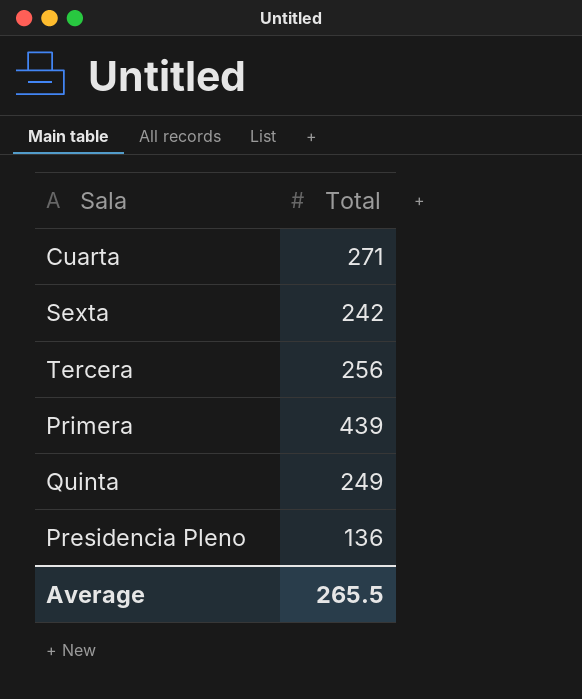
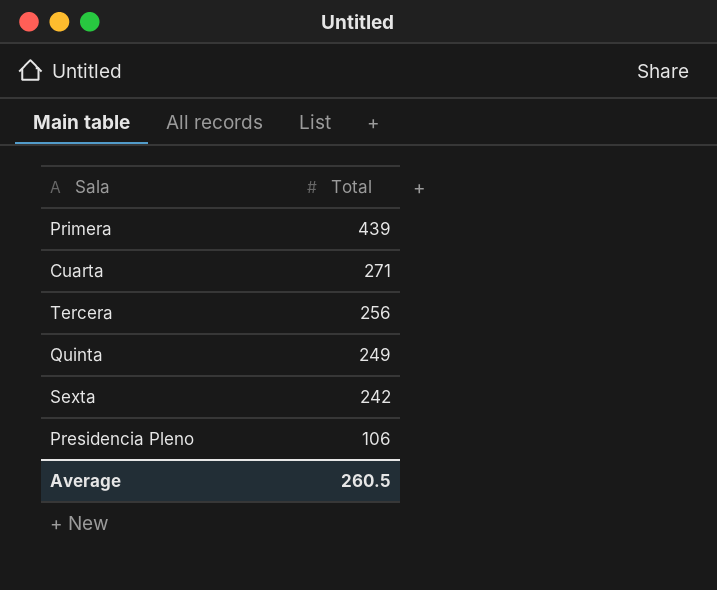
row order: none -> Total descending
Presidencia Pleno | Total: 136 -> 106
Average | Total: 265.5 -> 260.5

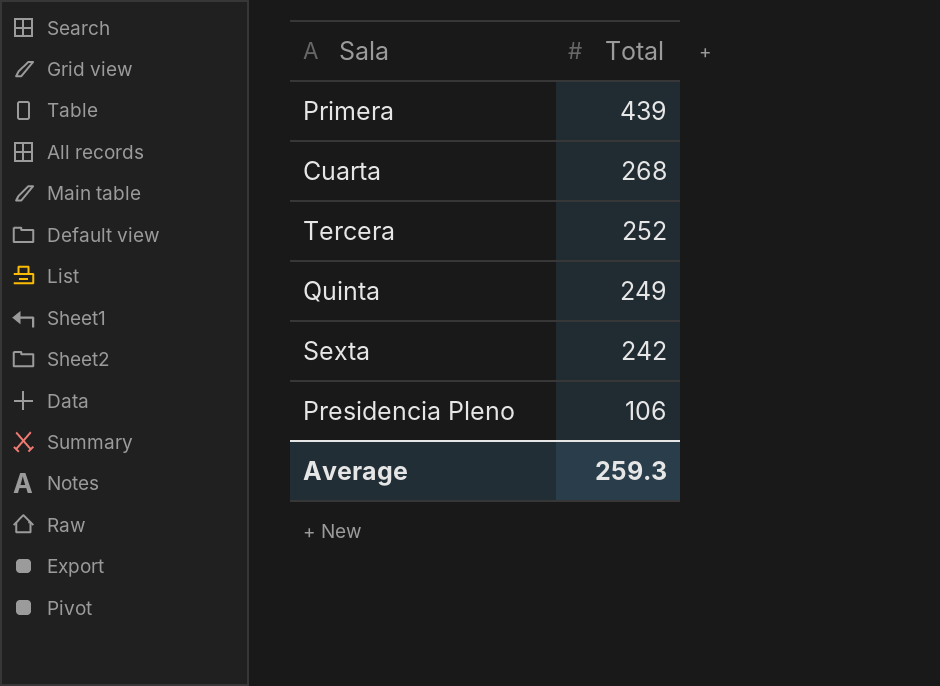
Cuarta | Total: 271 -> 268
Tercera | Total: 256 -> 252
Average | Total: 260.5 -> 259.3

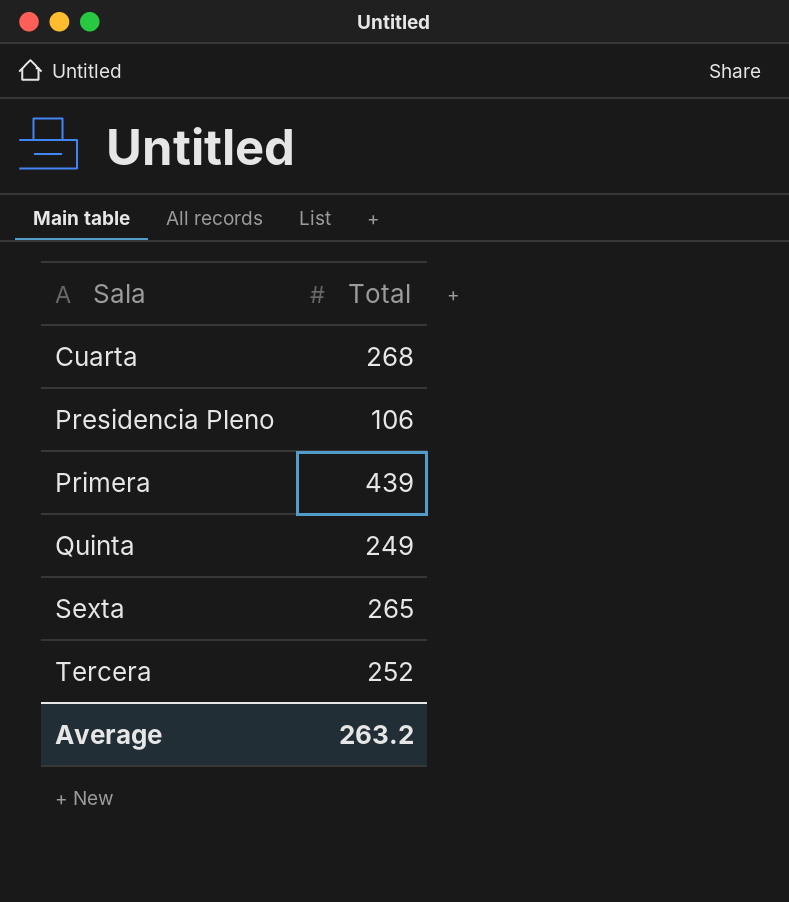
row order: Total descending -> Sala ascending
Sexta | Total: 242 -> 265
Average | Total: 259.3 -> 263.2

